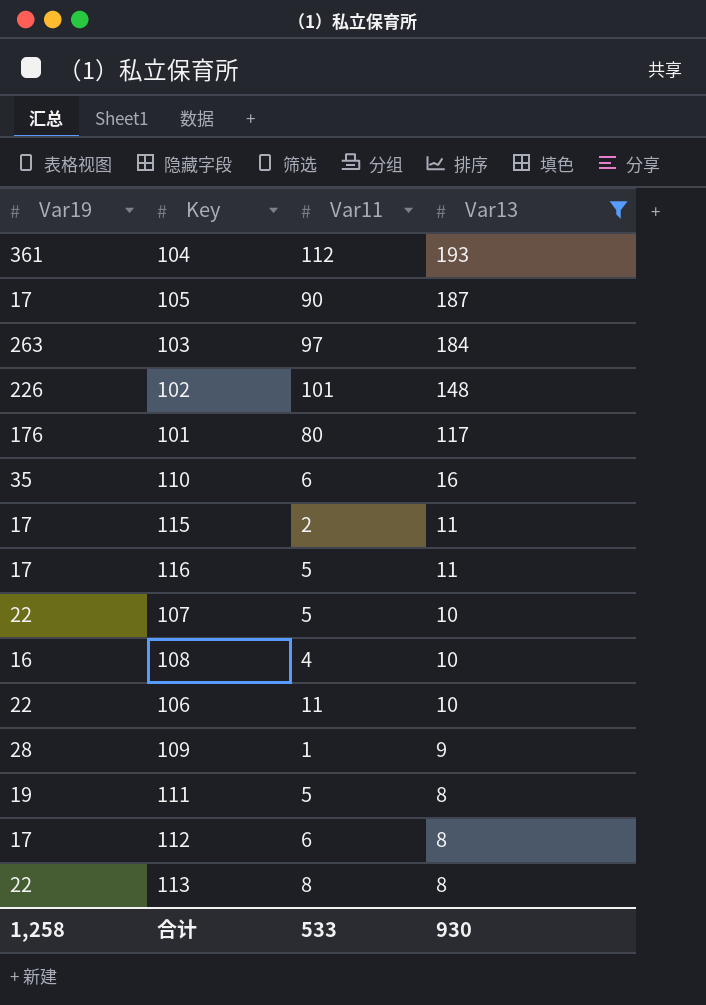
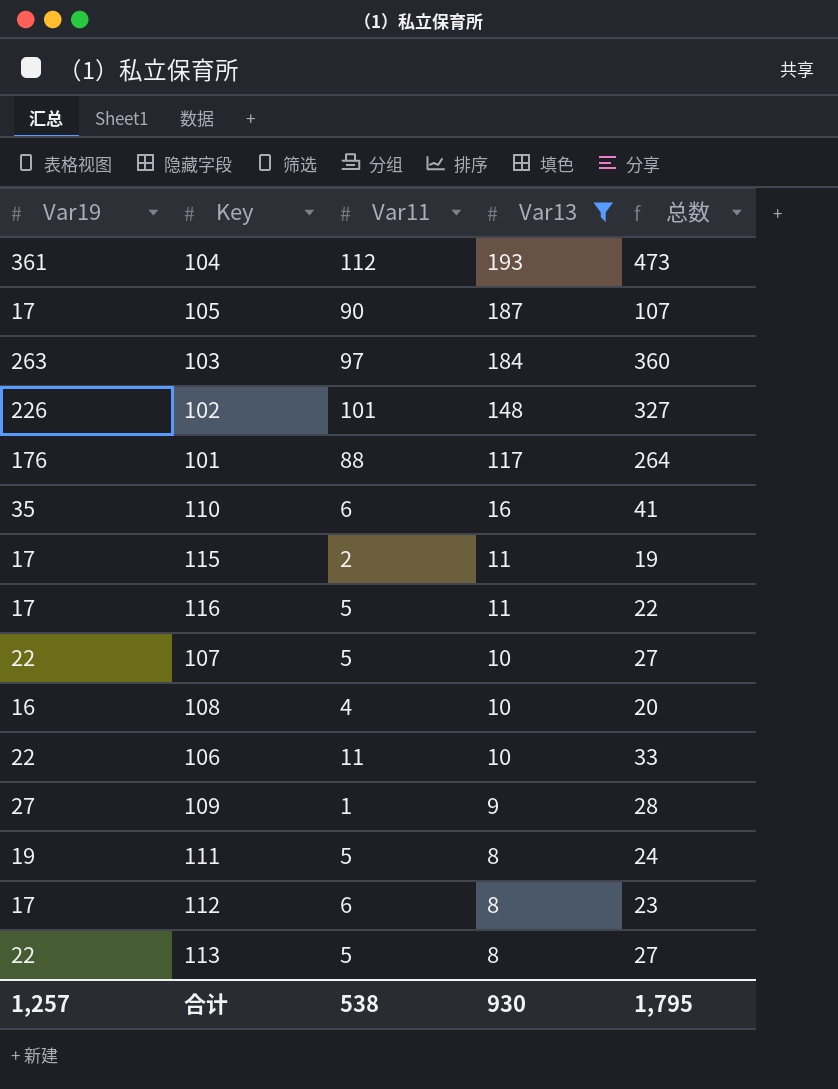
column 总数 | formula: none -> [Var19] + [Var11]
101 | Var11: 80 -> 88
109 | Var19: 28 -> 27
113 | Var11: 8 -> 5
合计 | Var19: 1,258 -> 1,257
合计 | Var11: 533 -> 538

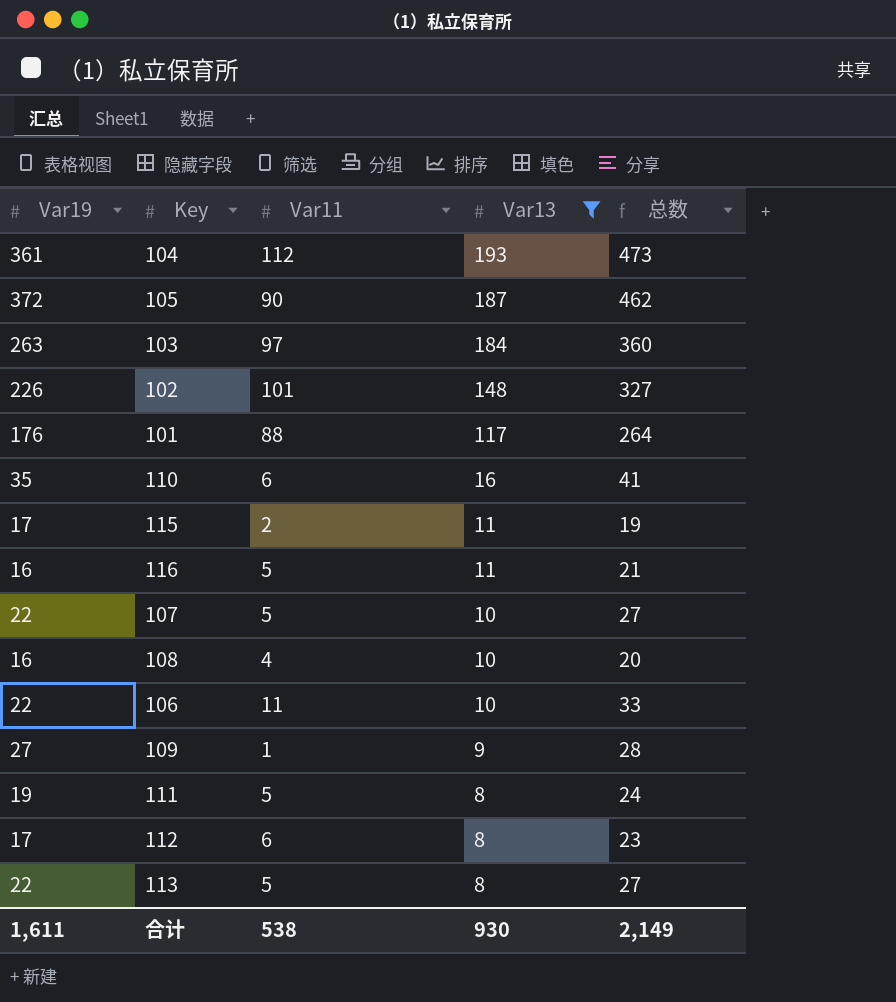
105 | Var19: 17 -> 372
105 | 总数: 107 -> 462
116 | Var19: 17 -> 16
116 | 总数: 22 -> 21
合计 | Var19: 1,257 -> 1,611
合计 | 总数: 1,795 -> 2,149

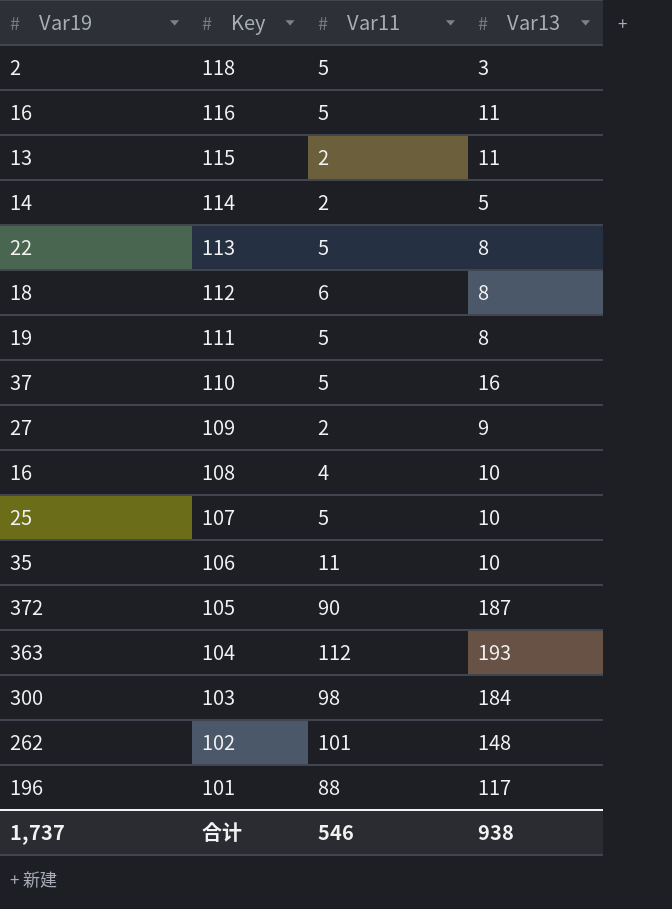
filter: Var13 >= 8 -> none
row order: Var13 descending -> Key descending
column 总数 | formula: [Var19] + [Var11] -> none
115 | Var19: 17 -> 13
112 | Var19: 17 -> 18
110 | Var19: 35 -> 37
110 | Var11: 6 -> 5
109 | Var11: 1 -> 2
107 | Var19: 22 -> 25
106 | Var19: 22 -> 35
104 | Var19: 361 -> 363
103 | Var19: 263 -> 300
103 | Var11: 97 -> 98
102 | Var19: 226 -> 262
101 | Var19: 176 -> 196
合计 | Var19: 1,611 -> 1,737
合计 | Var11: 538 -> 546
合计 | Var13: 930 -> 938

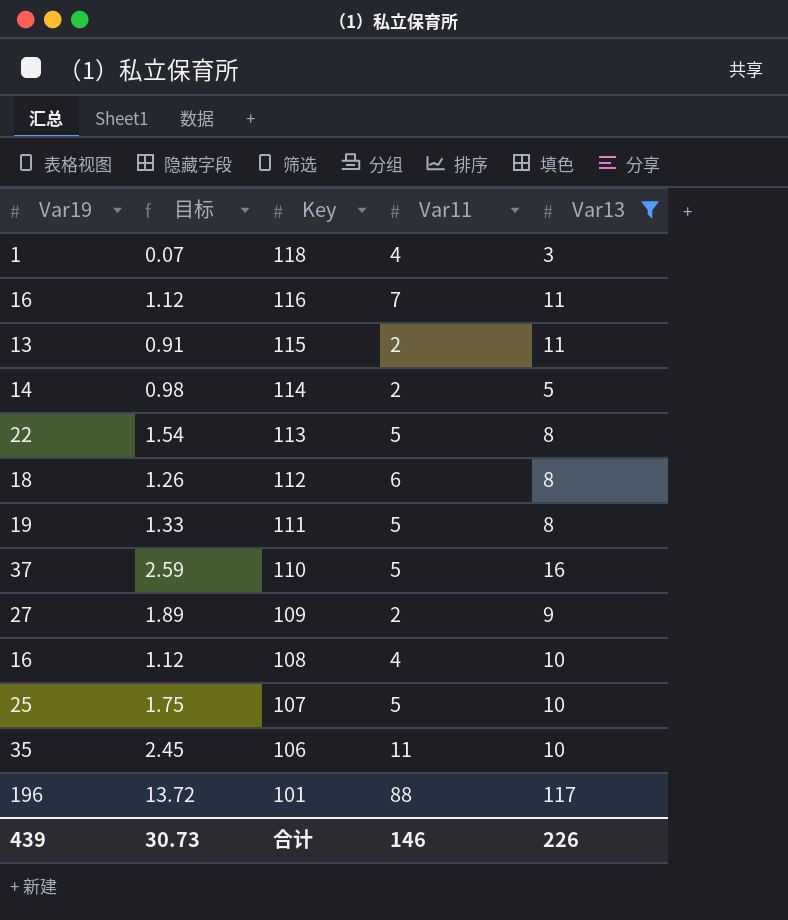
filter: none -> Var13 <= 117
column 目标 | formula: none -> [Var19] * 0.07
118 | Var19: 2 -> 1
118 | Var11: 5 -> 4
116 | Var11: 5 -> 7
合计 | Var19: 1,737 -> 439
合计 | Var11: 546 -> 146
合计 | Var13: 938 -> 226

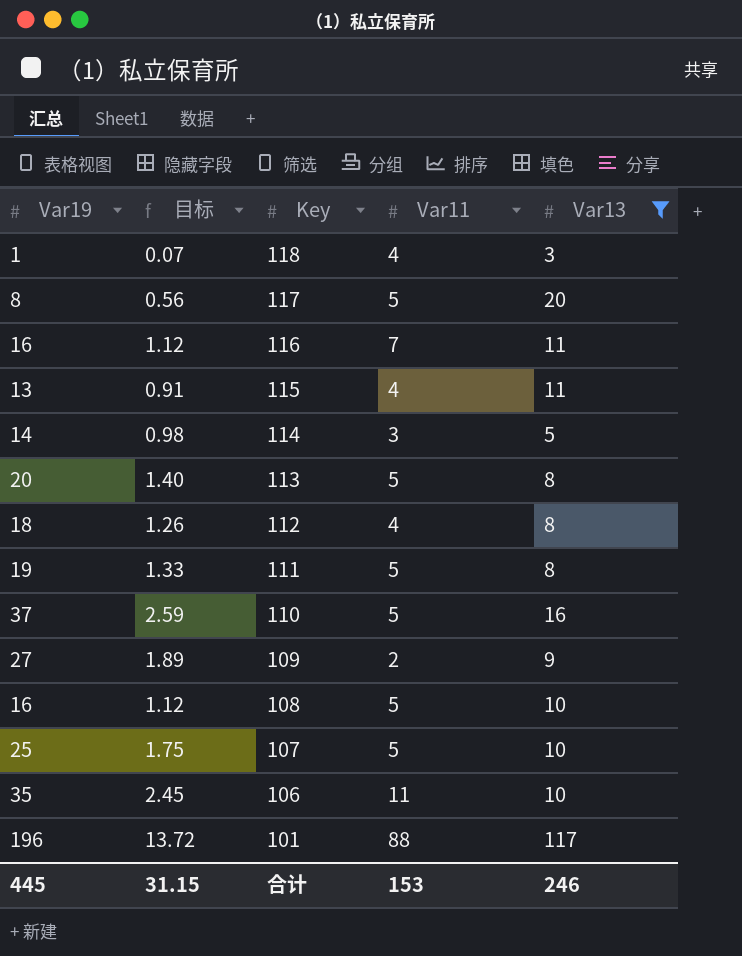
row 117: none -> 8 | 0.56 | 5 | 20
115 | Var11: 2 -> 4
114 | Var11: 2 -> 3
113 | Var19: 22 -> 20
113 | 目标: 1.54 -> 1.40
112 | Var11: 6 -> 4
108 | Var11: 4 -> 5
合计 | Var19: 439 -> 445
合计 | 目标: 30.73 -> 31.15
合计 | Var11: 146 -> 153
合计 | Var13: 226 -> 246

